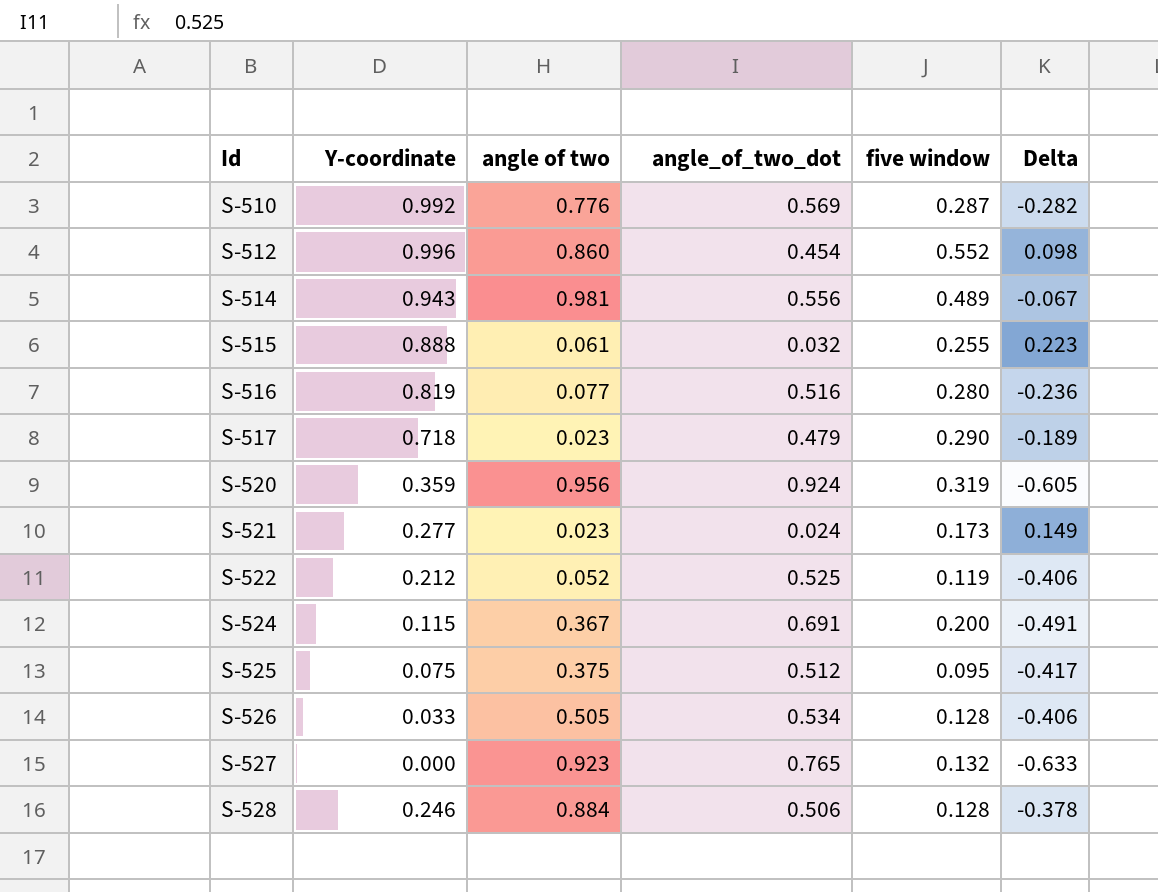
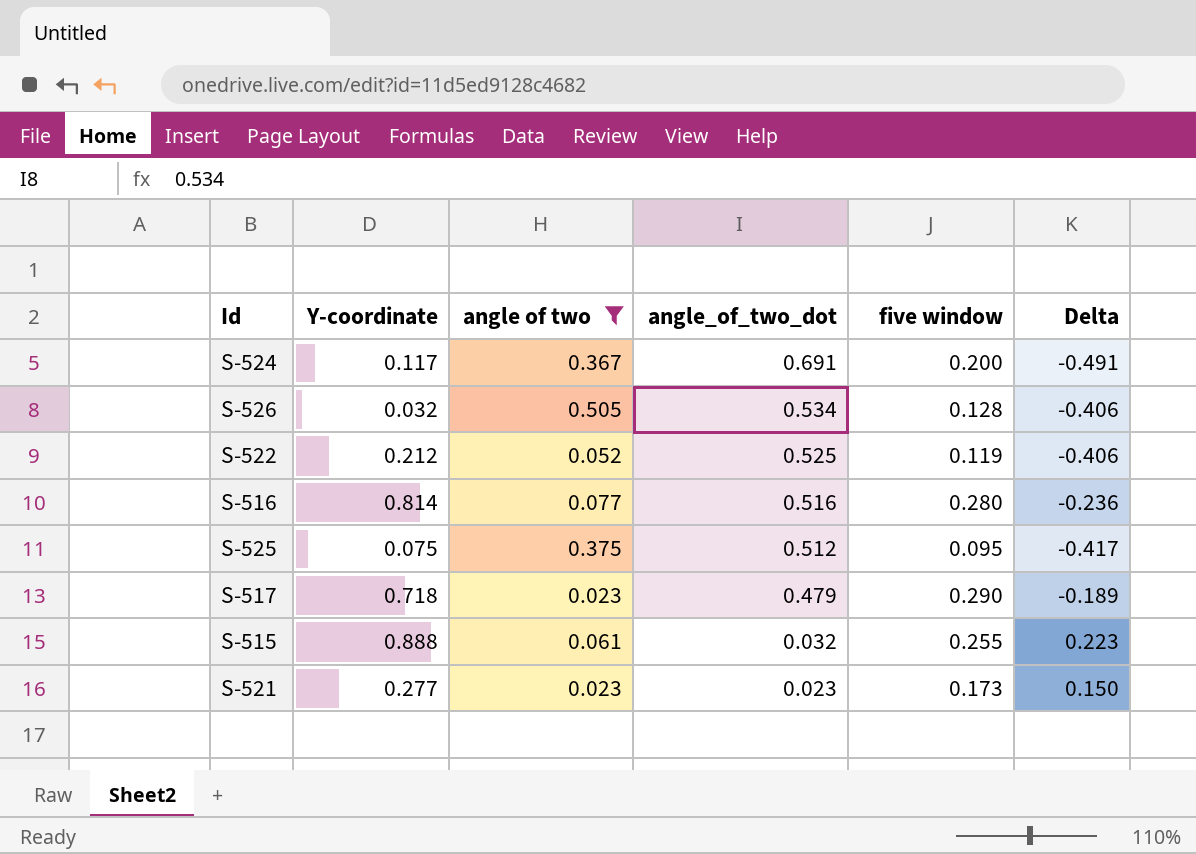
filter: none -> angle of two <= 0.505
row order: Id ascending -> angle_of_two_dot descending
S-524 | Y-coordinate: 0.115 -> 0.117
S-526 | Y-coordinate: 0.033 -> 0.032
S-516 | Y-coordinate: 0.819 -> 0.814
S-521 | angle_of_two_dot: 0.024 -> 0.023
S-521 | Delta: 0.149 -> 0.150

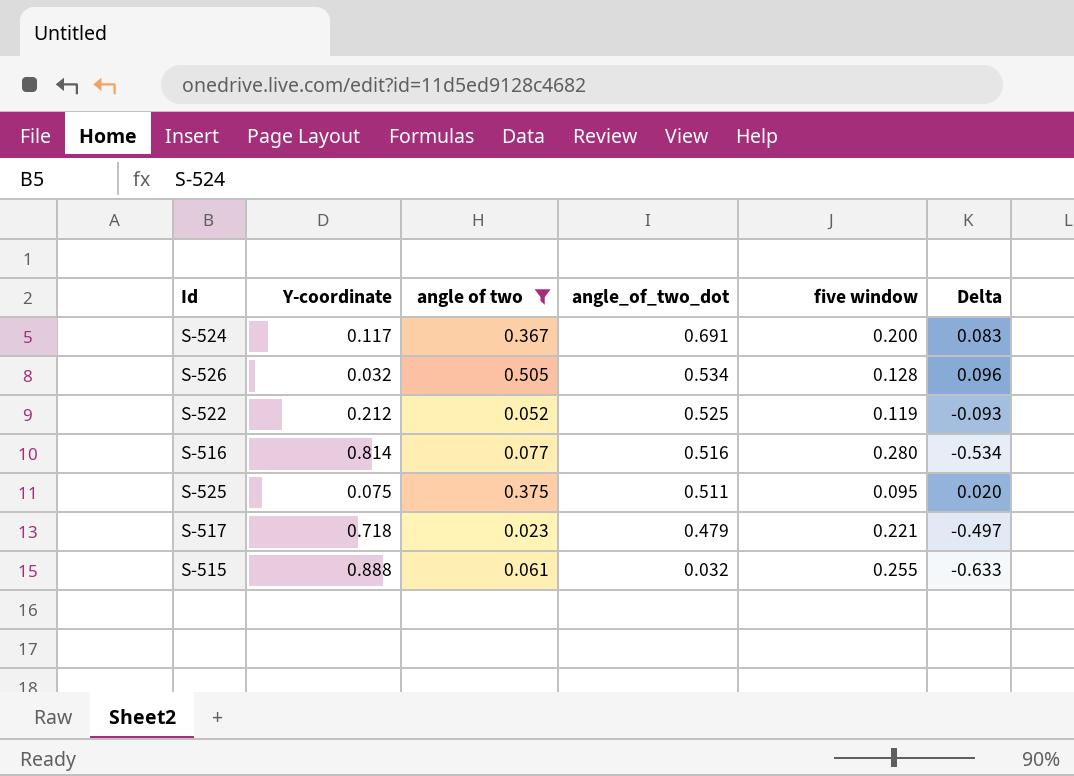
column Delta | formula: [five window] - [angle_of_two_dot] -> [five window] - [Y-coordinate]
row S-521: 0.277 | 0.023 | 0.023 | 0.173 | 0.150 -> none
S-525 | angle_of_two_dot: 0.512 -> 0.511
S-517 | five window: 0.290 -> 0.221

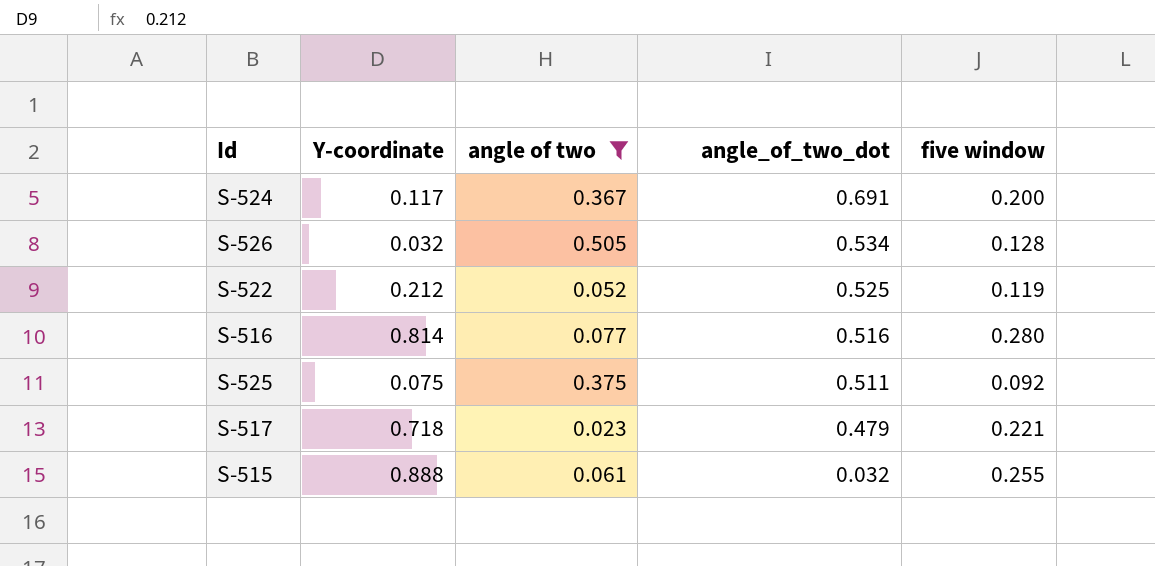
column Delta | formula: [five window] - [Y-coordinate] -> none
S-525 | five window: 0.095 -> 0.092

